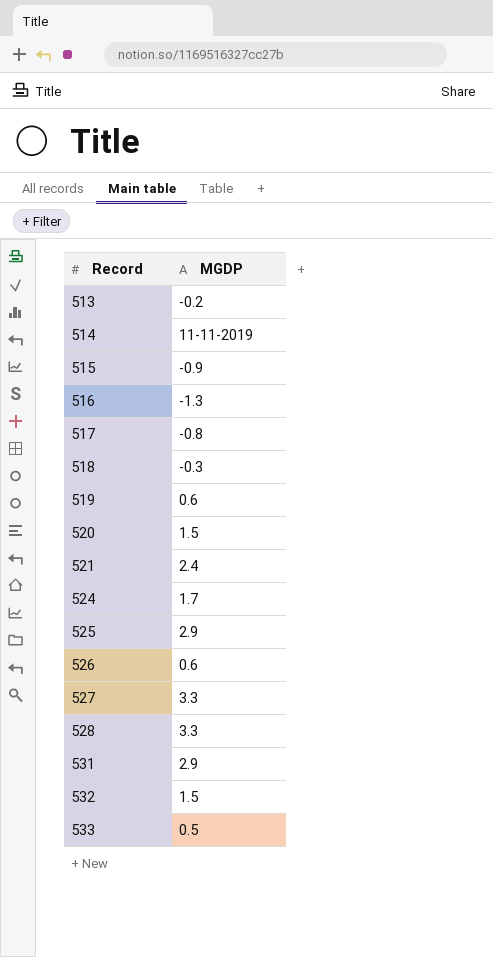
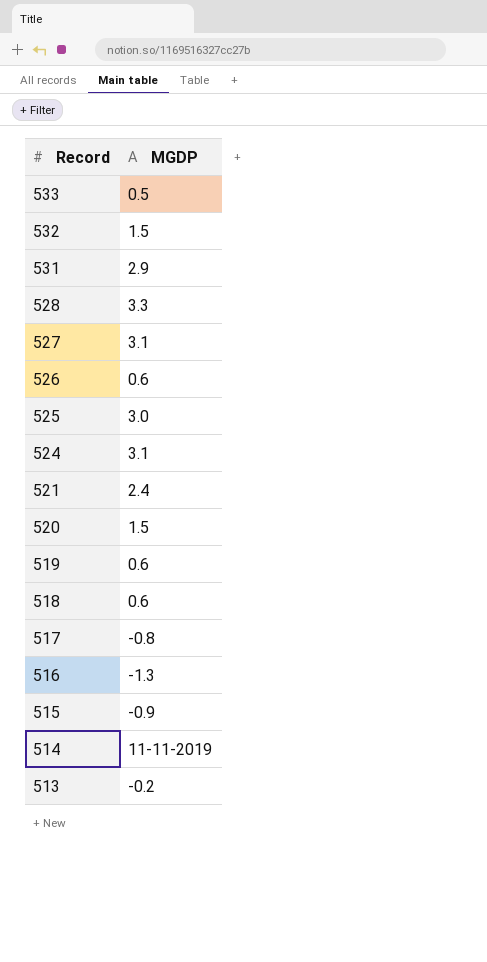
row order: Record ascending -> Record descending
527 | MGDP: 3.3 -> 3.1
525 | MGDP: 2.9 -> 3.0
524 | MGDP: 1.7 -> 3.1
518 | MGDP: -0.3 -> 0.6

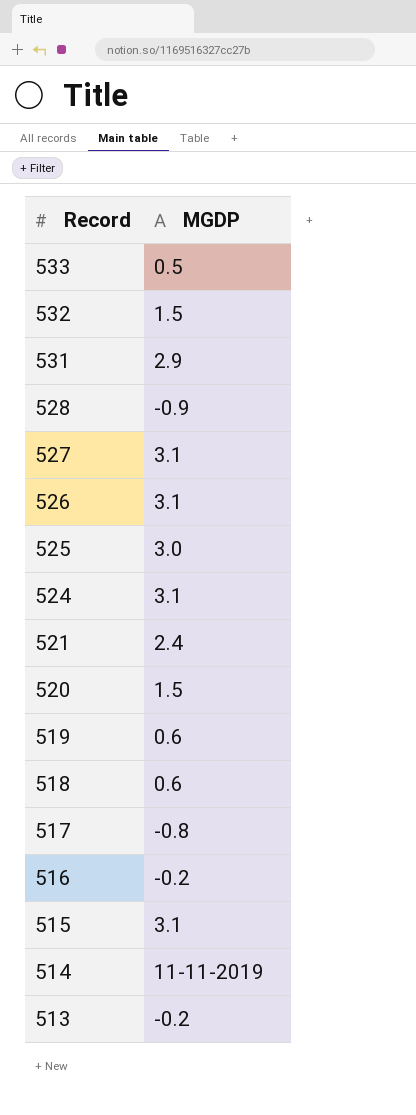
528 | MGDP: 3.3 -> -0.9
526 | MGDP: 0.6 -> 3.1
516 | MGDP: -1.3 -> -0.2
515 | MGDP: -0.9 -> 3.1

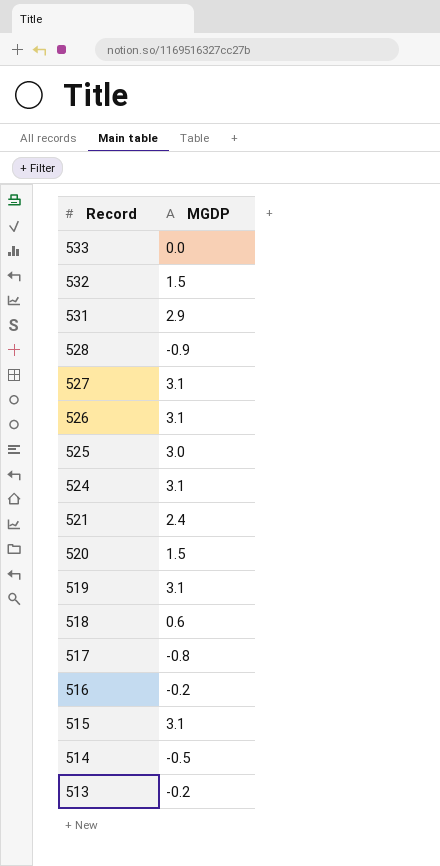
533 | MGDP: 0.5 -> 0.0
519 | MGDP: 0.6 -> 3.1
514 | MGDP: 11-11-2019 -> -0.5

